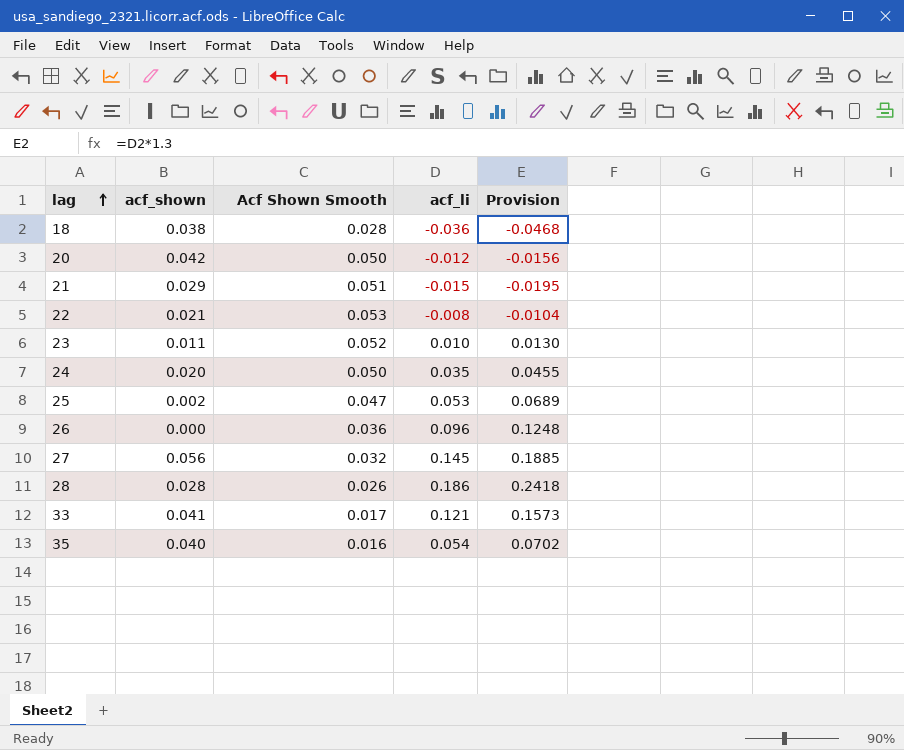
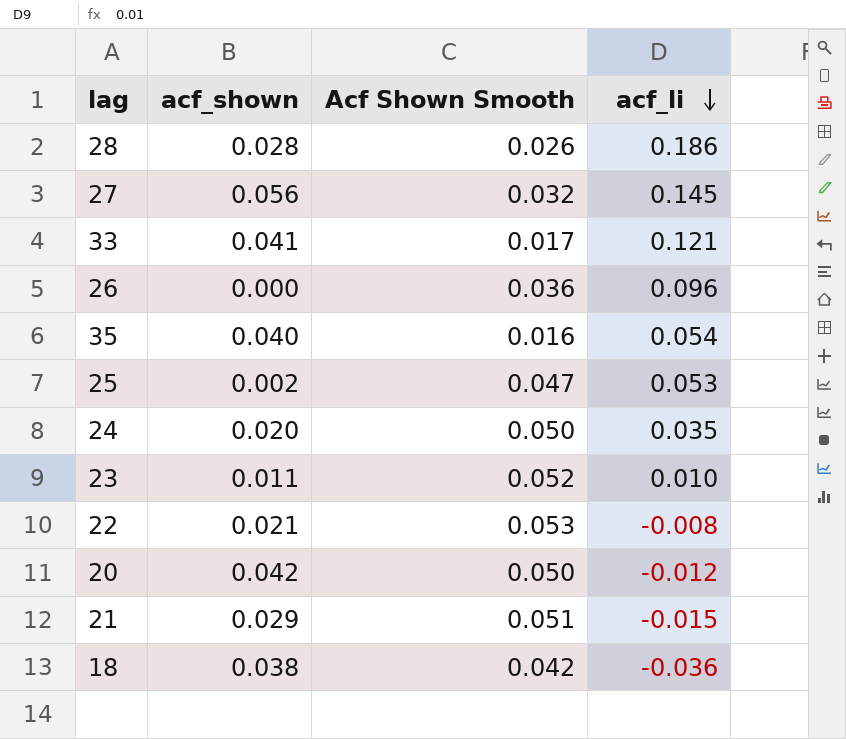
row order: lag ascending -> acf_li descending
column Provision | formula: [acf_li] * 1.3 -> none
18 | Acf Shown Smooth: 0.028 -> 0.042

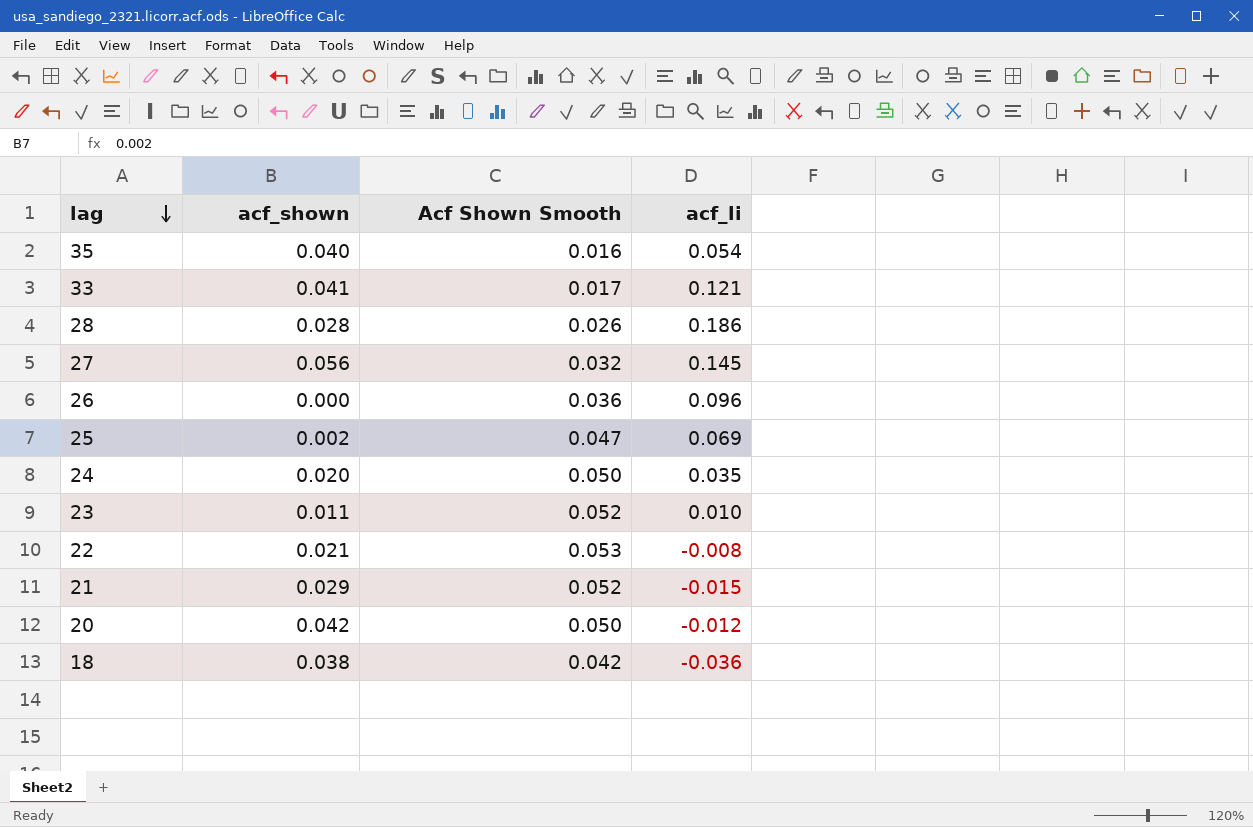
row order: acf_li descending -> lag descending
25 | acf_li: 0.053 -> 0.069
21 | Acf Shown Smooth: 0.051 -> 0.052

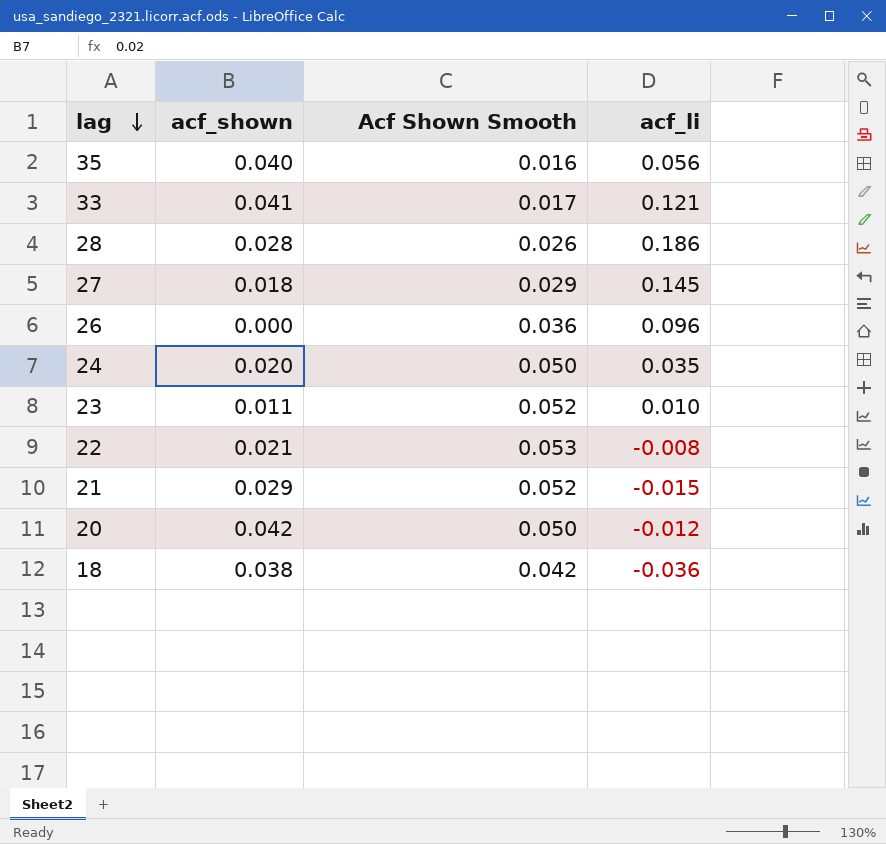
row 25: 0.002 | 0.047 | 0.069 -> none
35 | acf_li: 0.054 -> 0.056
27 | acf_shown: 0.056 -> 0.018
27 | Acf Shown Smooth: 0.032 -> 0.029

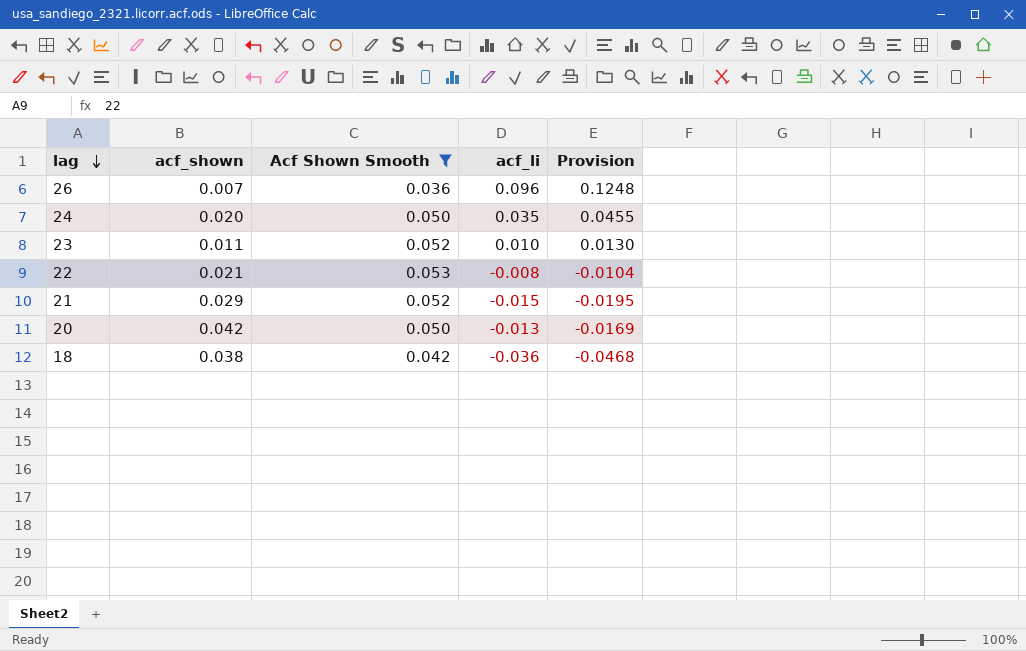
filter: none -> Acf Shown Smooth >= 0.036
column Provision | formula: none -> [acf_li] * 1.3
26 | acf_shown: 0.000 -> 0.007
20 | acf_li: -0.012 -> -0.013

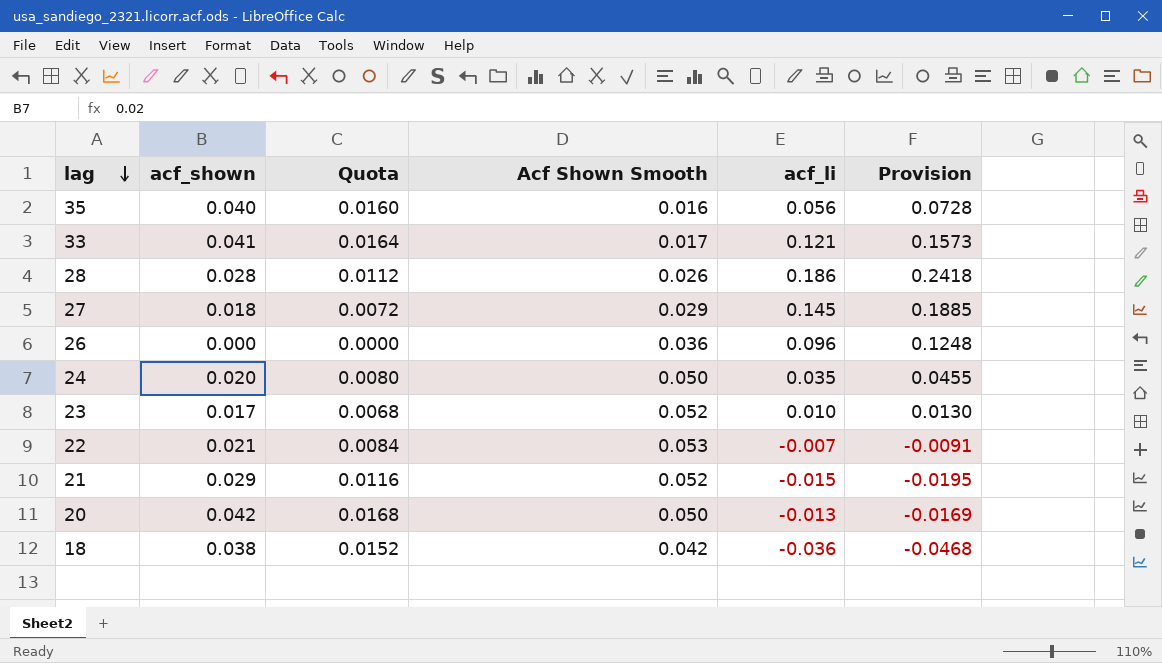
filter: Acf Shown Smooth >= 0.036 -> none
column Quota | formula: none -> [acf_shown] * 0.4
26 | acf_shown: 0.007 -> 0.000
23 | acf_shown: 0.011 -> 0.017
22 | acf_li: -0.008 -> -0.007
22 | Provision: -0.0104 -> -0.0091

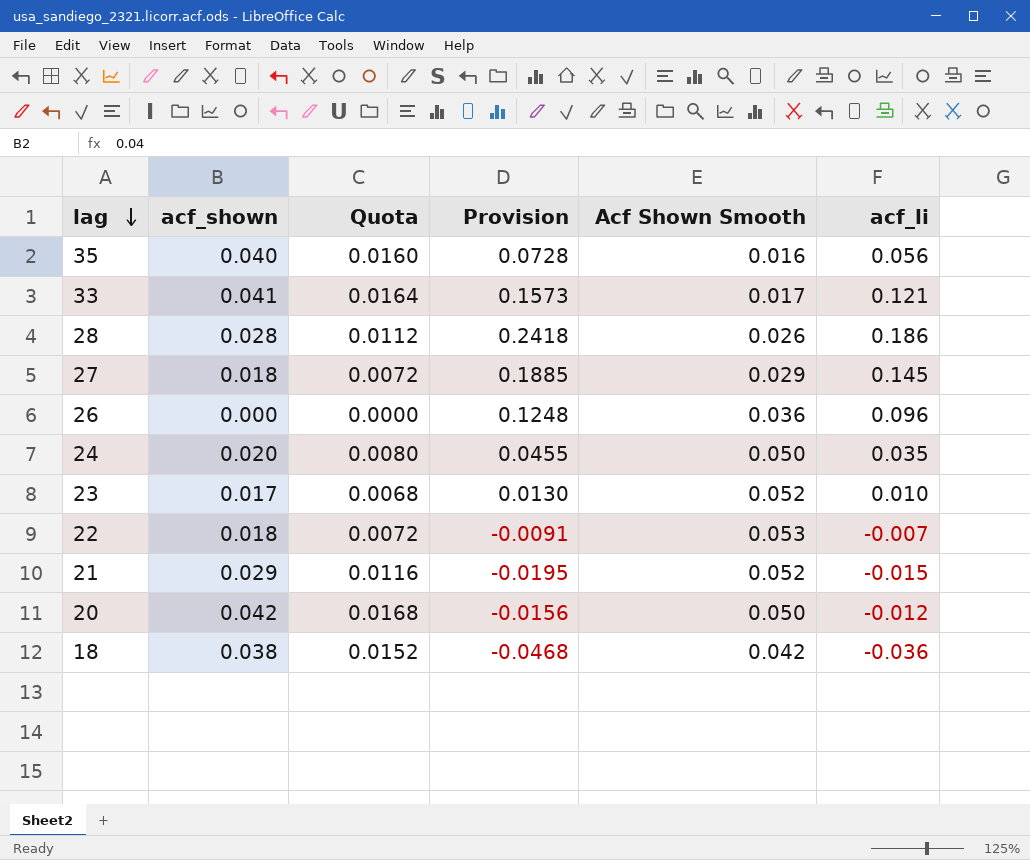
column Provision | position: 6 -> 4
22 | acf_shown: 0.021 -> 0.018
22 | Quota: 0.0084 -> 0.0072
20 | Provision: -0.0169 -> -0.0156
20 | acf_li: -0.013 -> -0.012

